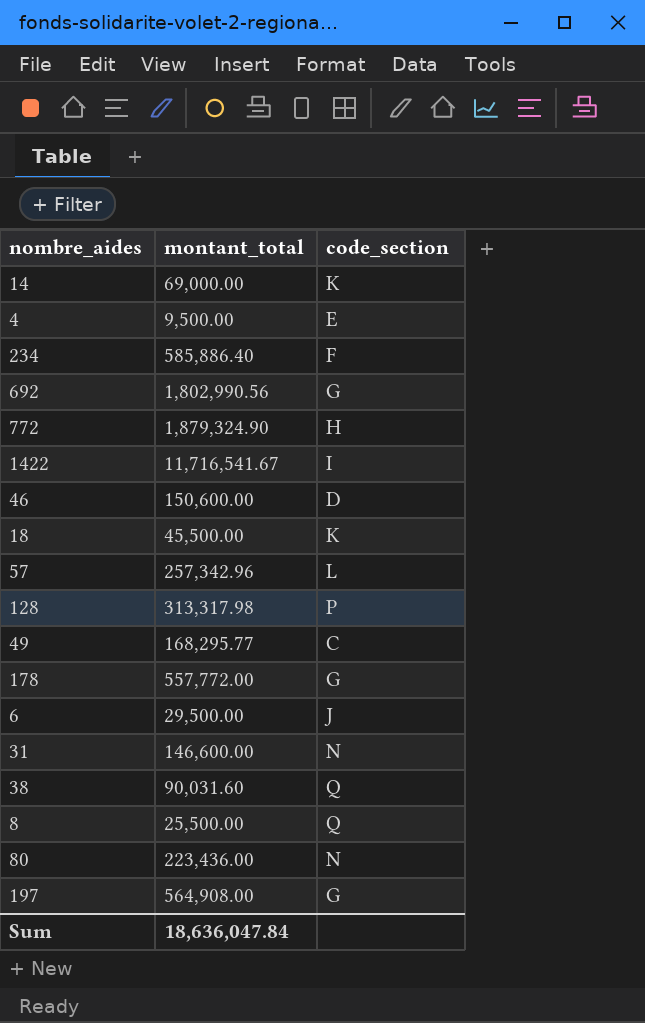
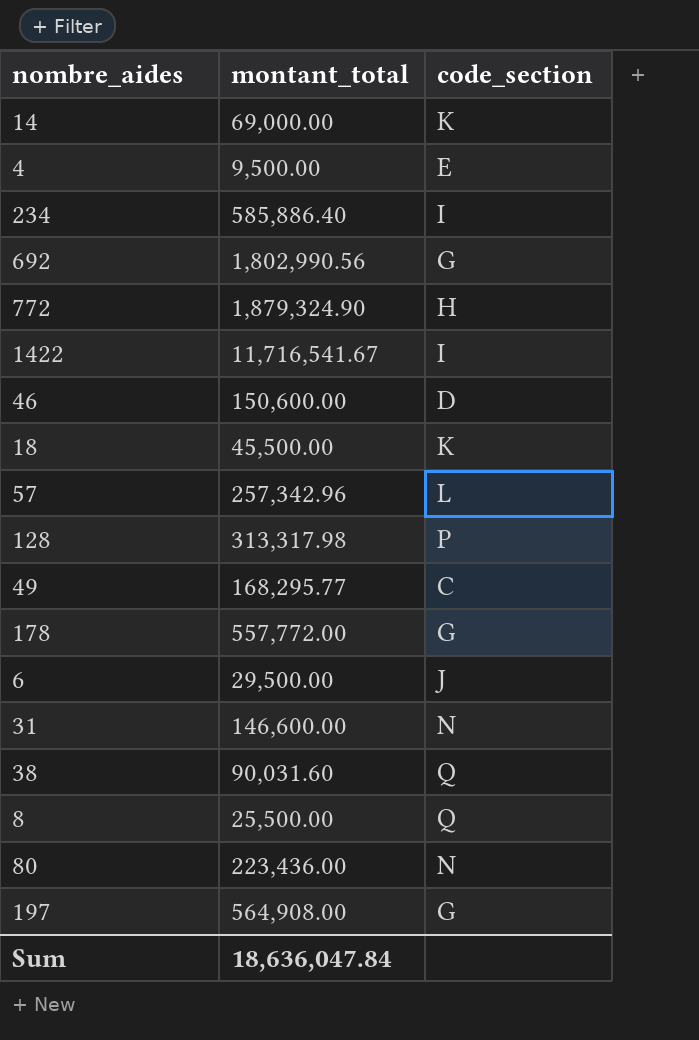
234 | code_section: F -> I

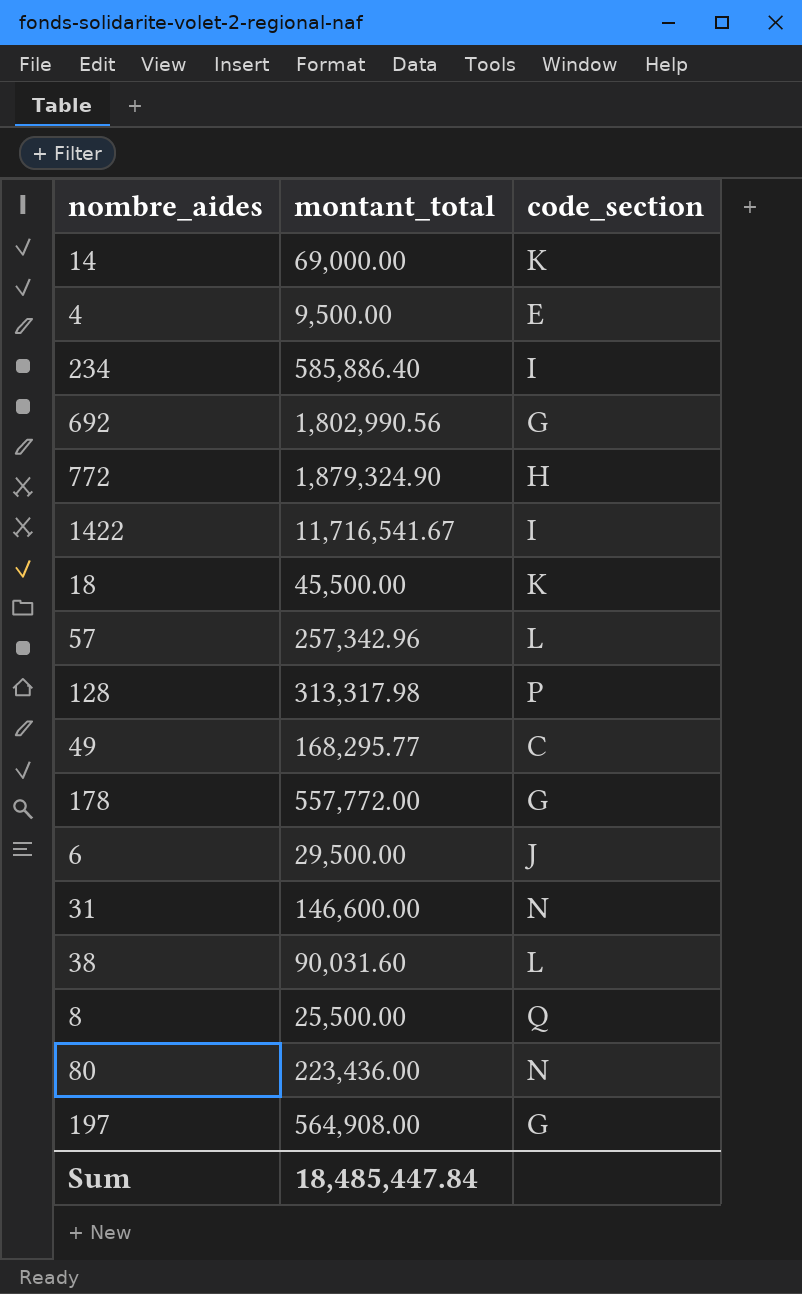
row 46: 150,600.00 | D -> none
38 | code_section: Q -> L
Sum | montant_total: 18,636,047.84 -> 18,485,447.84

